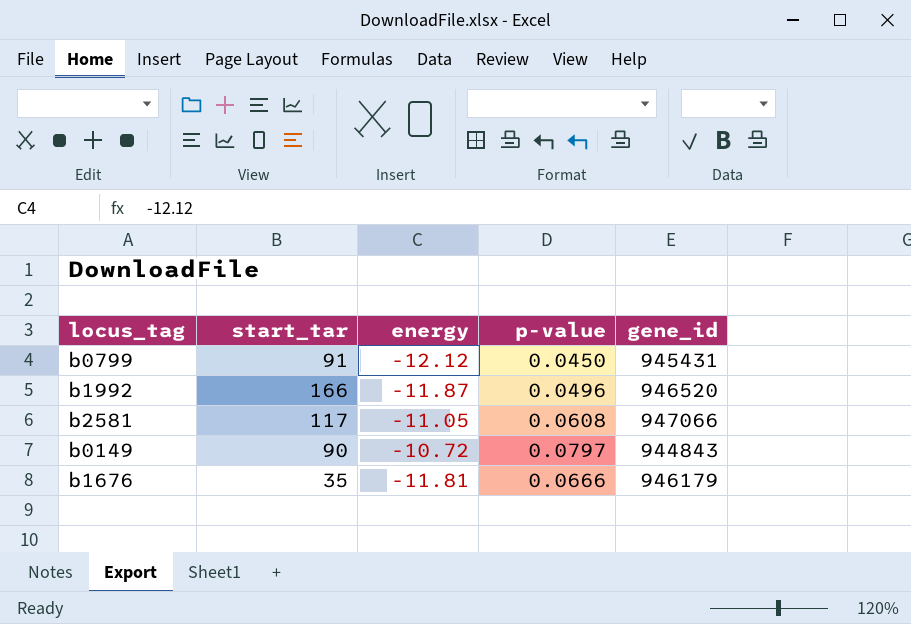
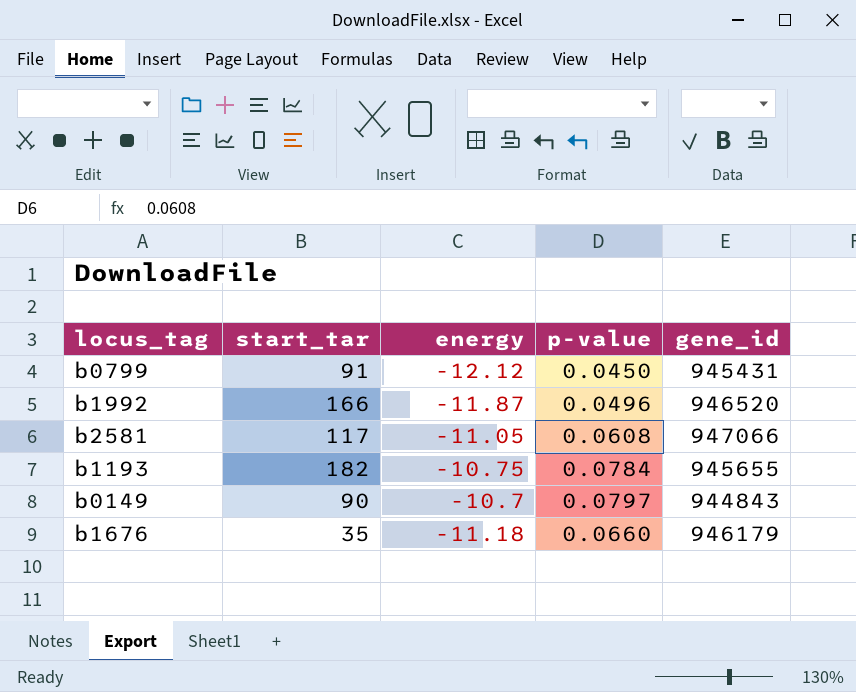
row b1193: none -> 182 | -10.75 | 0.0784 | 945655
b0149 | energy: -10.72 -> -10.7
b1676 | energy: -11.81 -> -11.18
b1676 | p-value: 0.0666 -> 0.0660

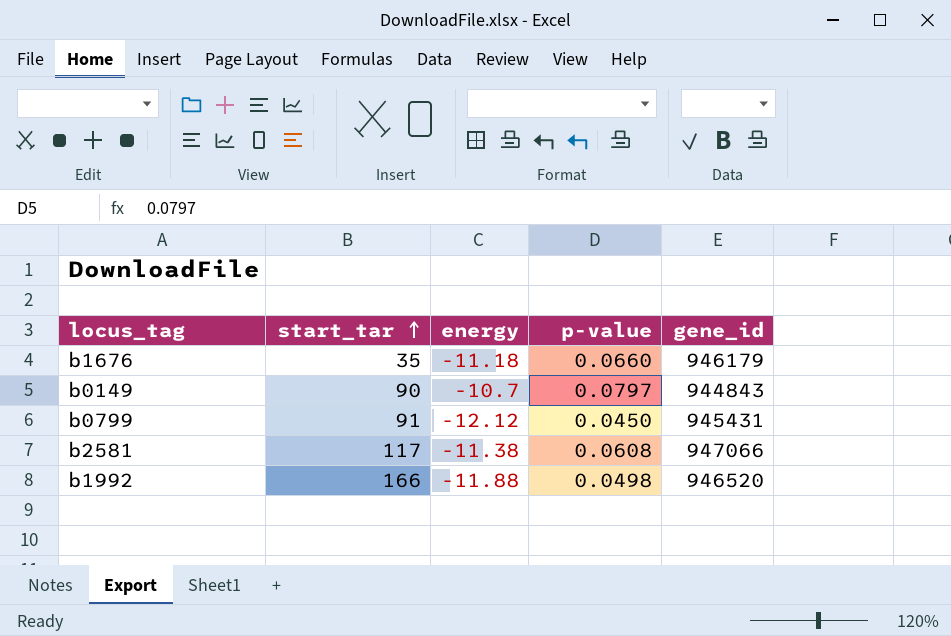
row order: none -> start_tar ascending
row b1193: 182 | -10.75 | 0.0784 | 945655 -> none
b2581 | energy: -11.05 -> -11.38
b1992 | energy: -11.87 -> -11.88
b1992 | p-value: 0.0496 -> 0.0498

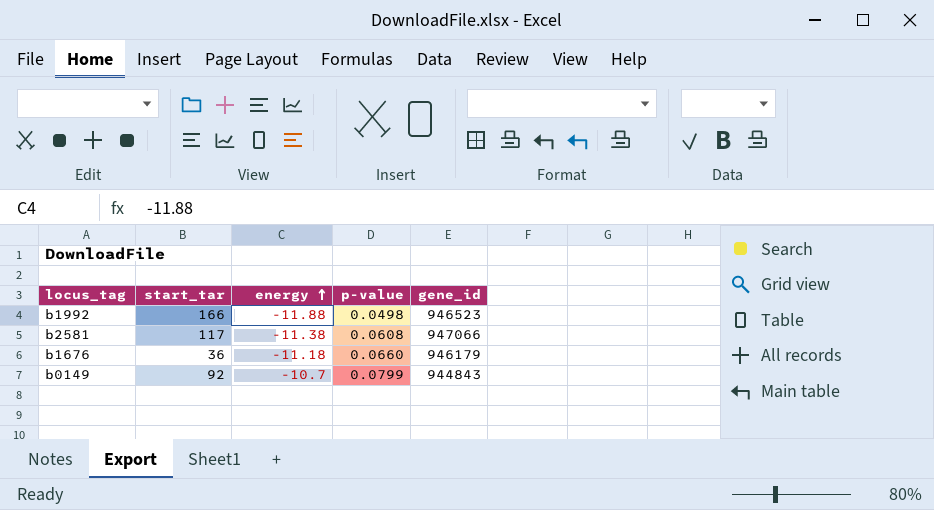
row order: start_tar ascending -> energy ascending
row b0799: 91 | -12.12 | 0.0450 | 945431 -> none
b1992 | gene_id: 946520 -> 946523
b1676 | start_tar: 35 -> 36
b0149 | start_tar: 90 -> 92
b0149 | p-value: 0.0797 -> 0.0799

